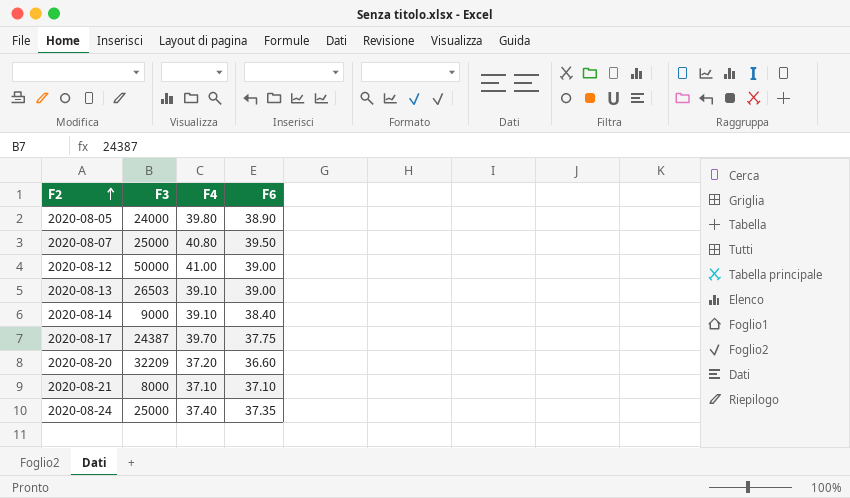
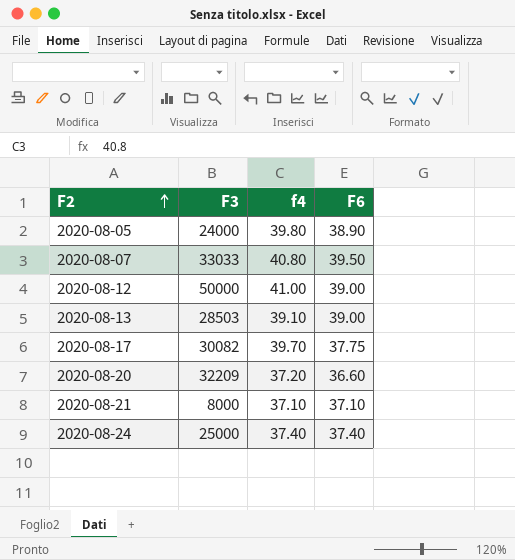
column name: F4 -> f4
row 2020-08-14: 9000 | 39.10 | 38.40 -> none
2020-08-07 | F3: 25000 -> 33033
2020-08-13 | F3: 26503 -> 28503
2020-08-17 | F3: 24387 -> 30082
2020-08-24 | F6: 37.35 -> 37.40

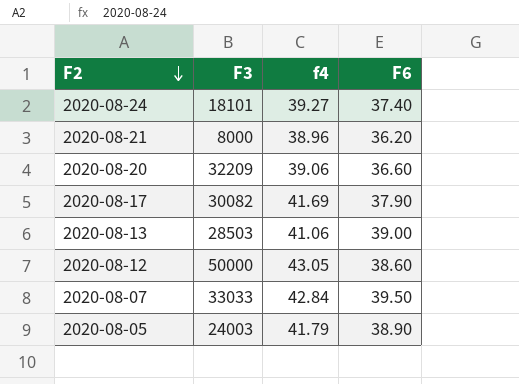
row order: F2 ascending -> F2 descending
2020-08-24 | F3: 25000 -> 18101
2020-08-24 | f4: 37.40 -> 39.27
2020-08-21 | f4: 37.10 -> 38.96
2020-08-21 | F6: 37.10 -> 36.20
2020-08-20 | f4: 37.20 -> 39.06
2020-08-17 | f4: 39.70 -> 41.69
2020-08-17 | F6: 37.75 -> 37.90
2020-08-13 | f4: 39.10 -> 41.06
2020-08-12 | f4: 41.00 -> 43.05
2020-08-12 | F6: 39.00 -> 38.60
2020-08-07 | f4: 40.80 -> 42.84
2020-08-05 | F3: 24000 -> 24003
2020-08-05 | f4: 39.80 -> 41.79

